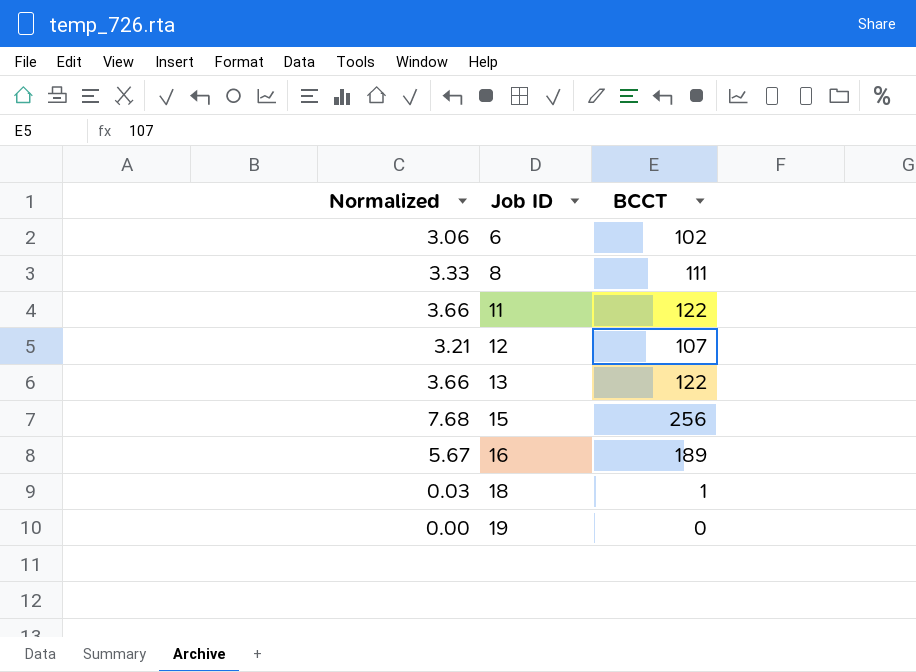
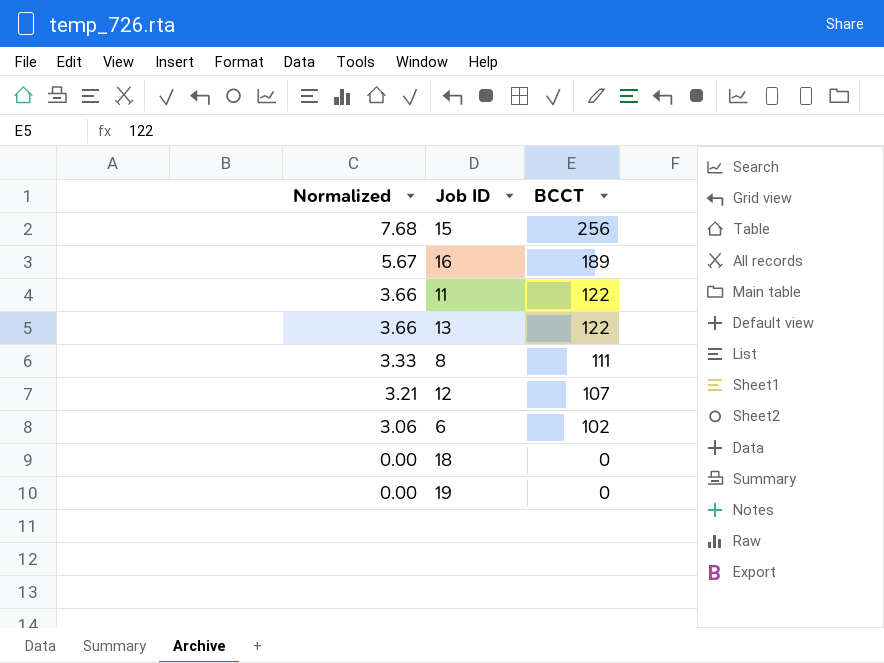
row order: Job ID ascending -> Normalized descending
18 | Normalized: 0.03 -> 0.00
18 | BCCT: 1 -> 0

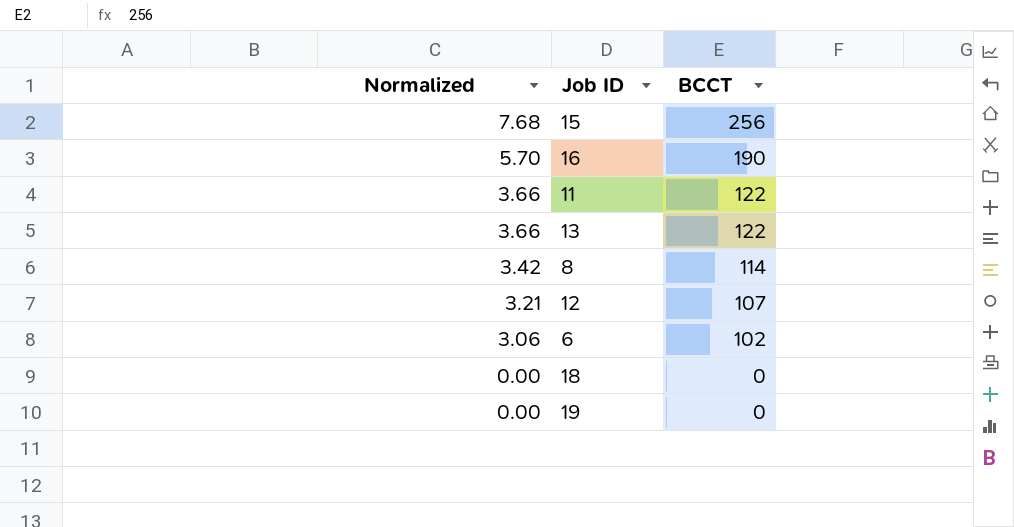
16 | Normalized: 5.67 -> 5.70
16 | BCCT: 189 -> 190
8 | Normalized: 3.33 -> 3.42
8 | BCCT: 111 -> 114

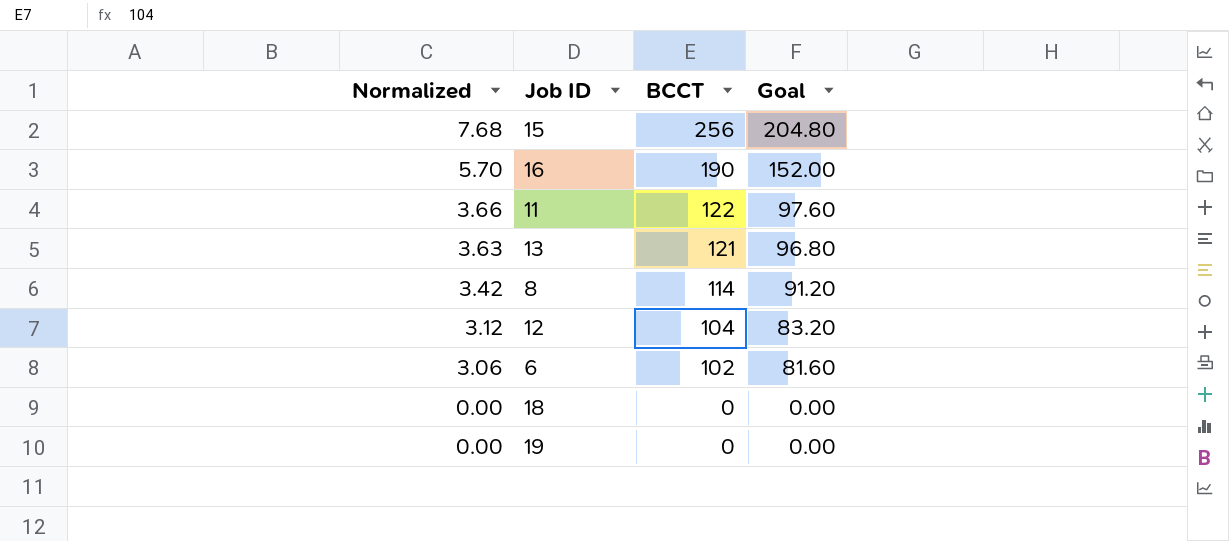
column Goal | formula: none -> [BCCT] * 0.8
13 | Normalized: 3.66 -> 3.63
13 | BCCT: 122 -> 121
12 | Normalized: 3.21 -> 3.12
12 | BCCT: 107 -> 104

